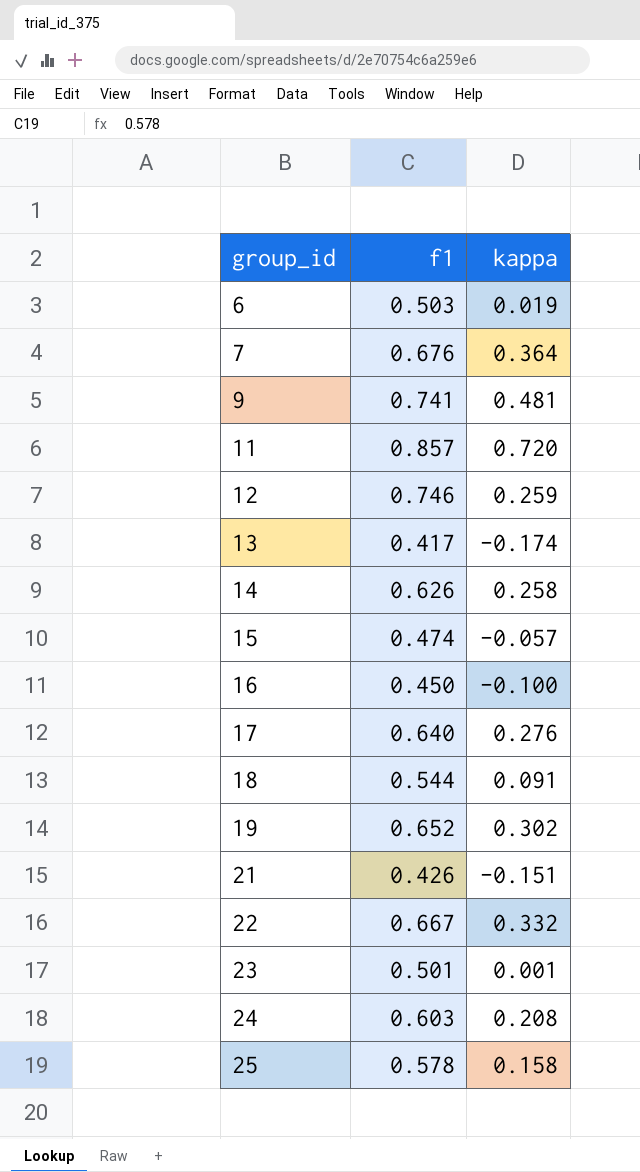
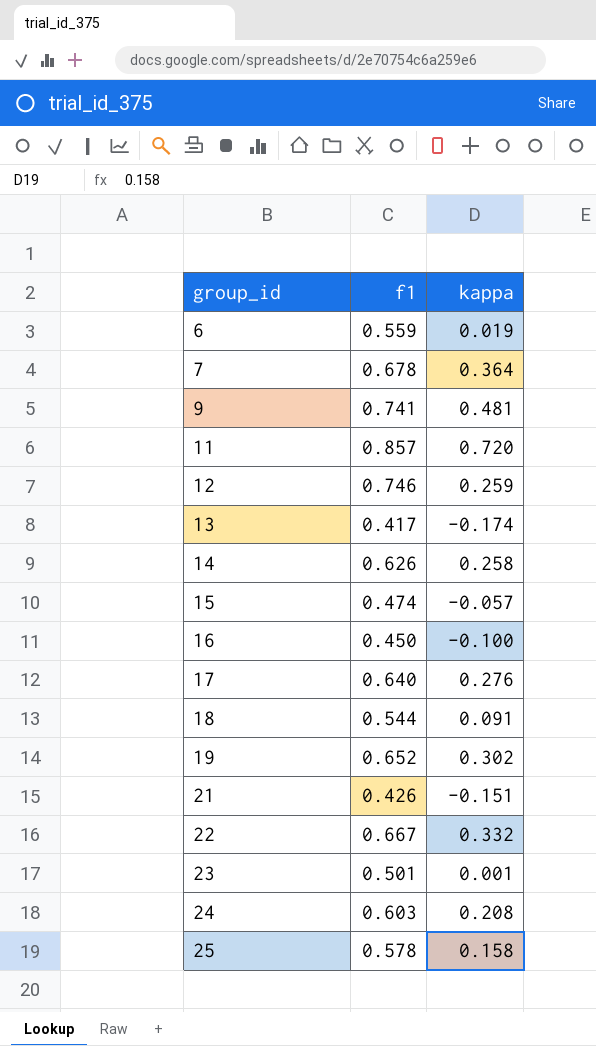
6 | f1: 0.503 -> 0.559
7 | f1: 0.676 -> 0.678

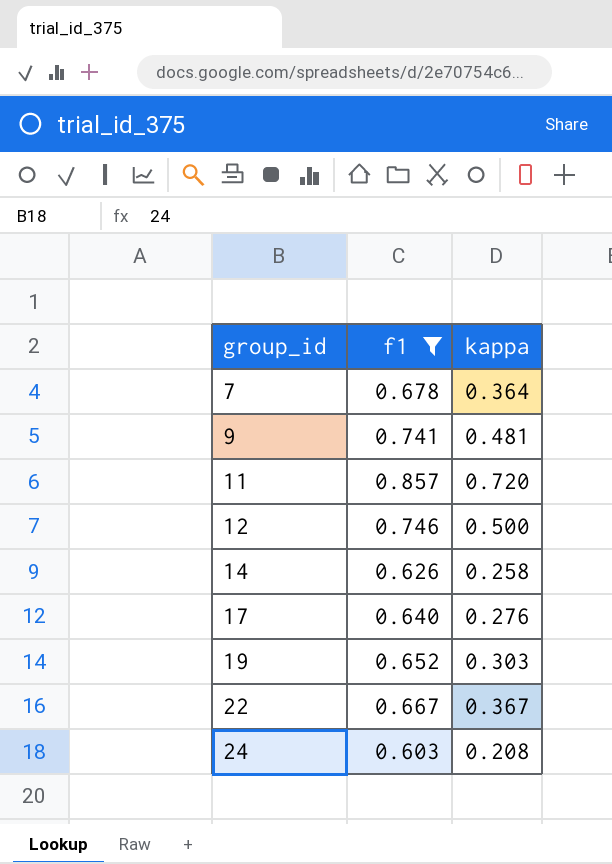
filter: none -> f1 >= 0.603
12 | kappa: 0.259 -> 0.500
19 | kappa: 0.302 -> 0.303
22 | kappa: 0.332 -> 0.367

